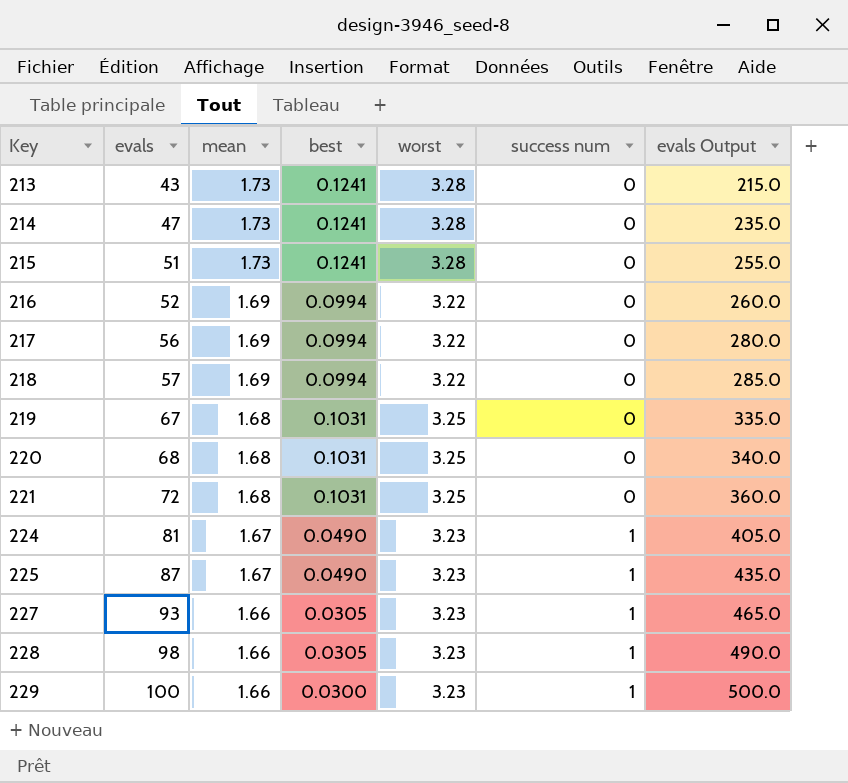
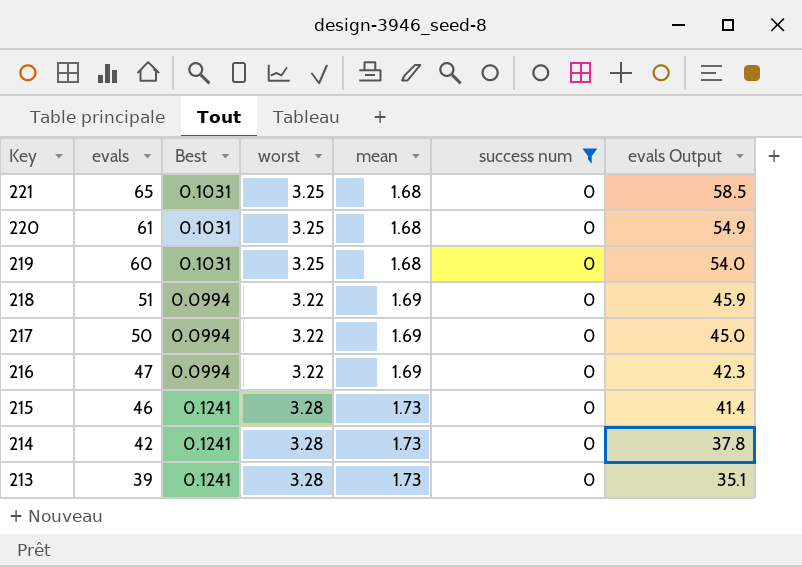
filter: none -> success num = 0
row order: Key ascending -> Key descending
column name: best -> Best
column mean | position: 3 -> 5
column evals Output | formula: [evals] * 5 -> [evals] * 0.9
221 | evals: 72 -> 65
220 | evals: 68 -> 61
219 | evals: 67 -> 60
218 | evals: 57 -> 51
217 | evals: 56 -> 50
216 | evals: 52 -> 47
215 | evals: 51 -> 46
214 | evals: 47 -> 42
213 | evals: 43 -> 39

